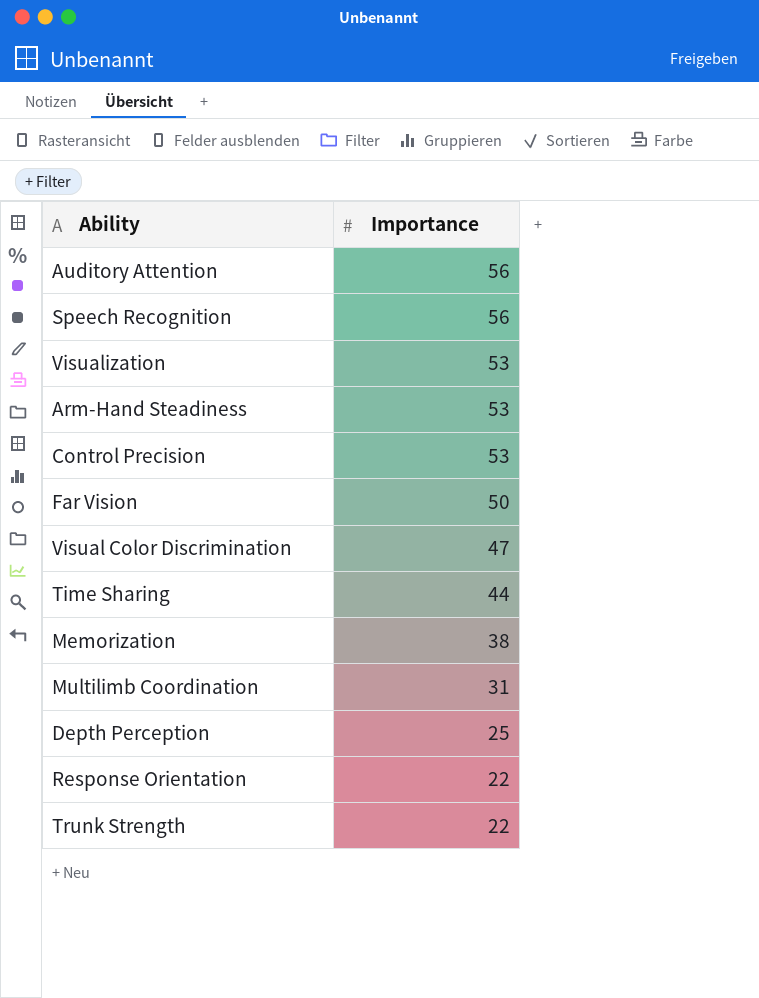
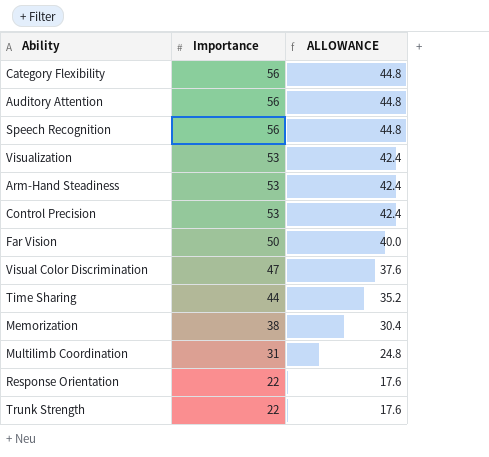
column ALLOWANCE | formula: none -> [Importance] * 0.8
row Depth Perception: 25 -> none
row Category Flexibility: none -> 56 | 44.8

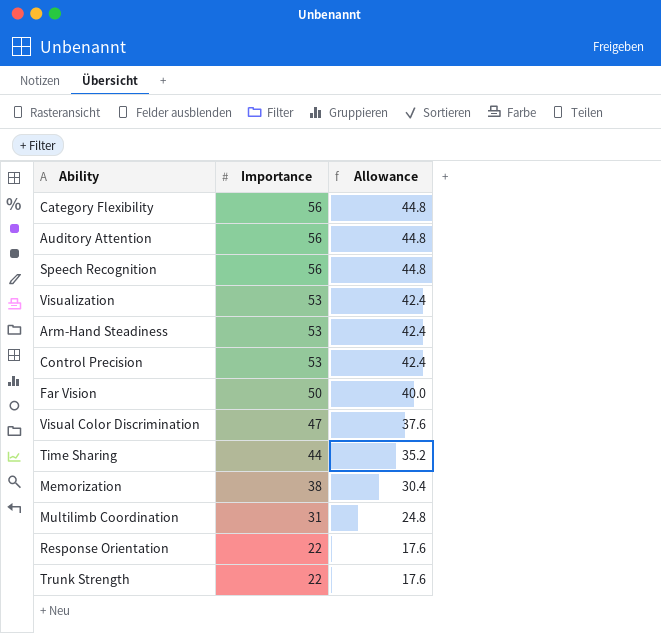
column name: ALLOWANCE -> Allowance

